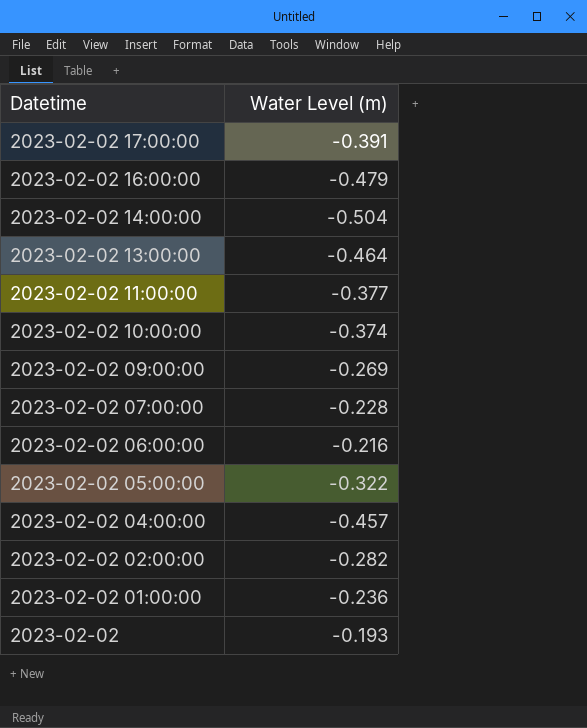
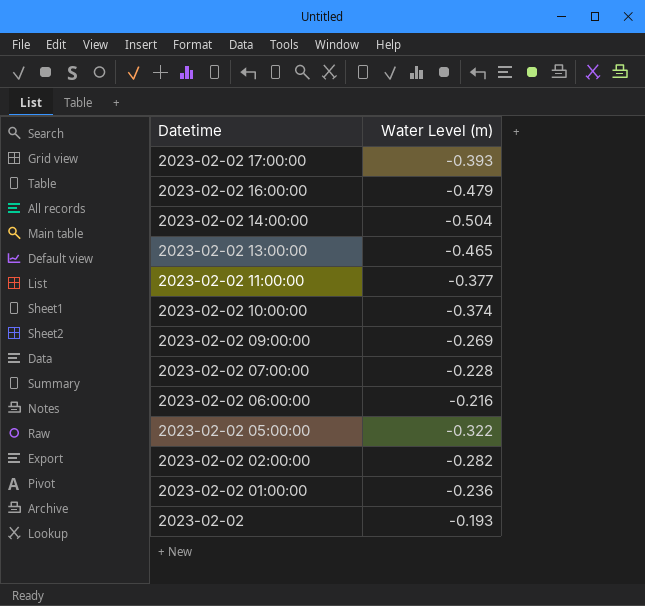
row 2023-02-02 04:00:00: -0.457 -> none
2023-02-02 17:00:00 | Water Level (m): -0.391 -> -0.393
2023-02-02 13:00:00 | Water Level (m): -0.464 -> -0.465

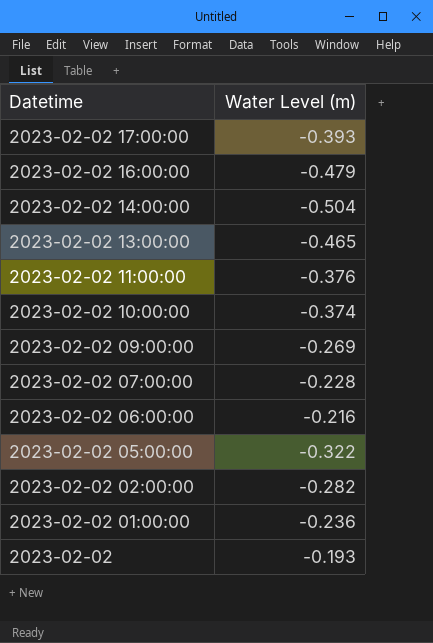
2023-02-02 11:00:00 | Water Level (m): -0.377 -> -0.376

